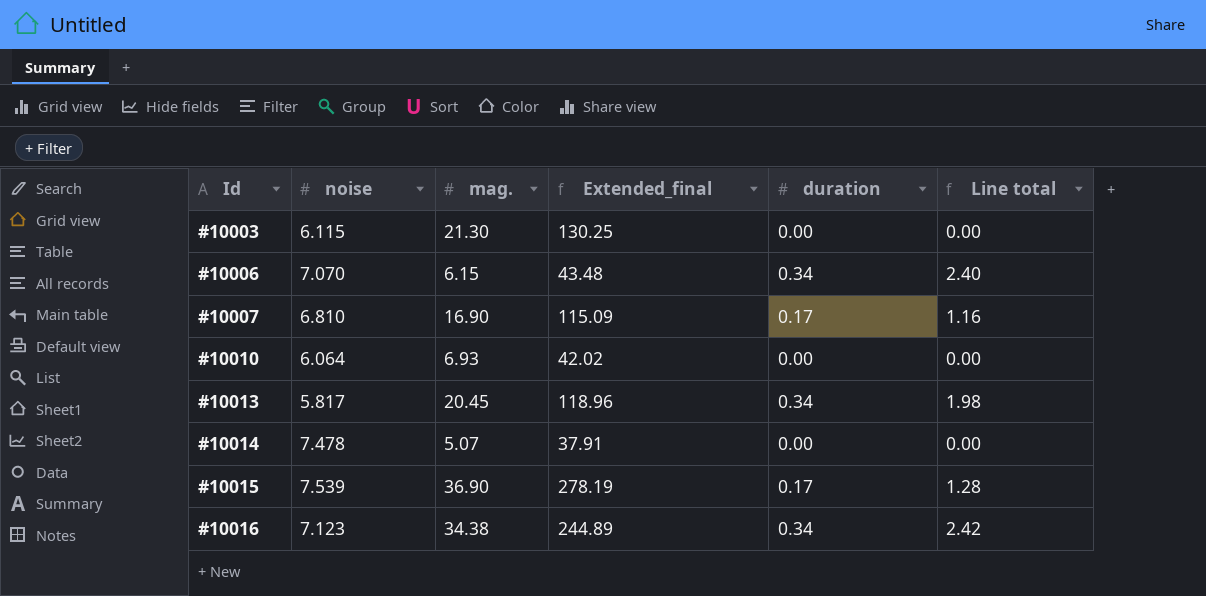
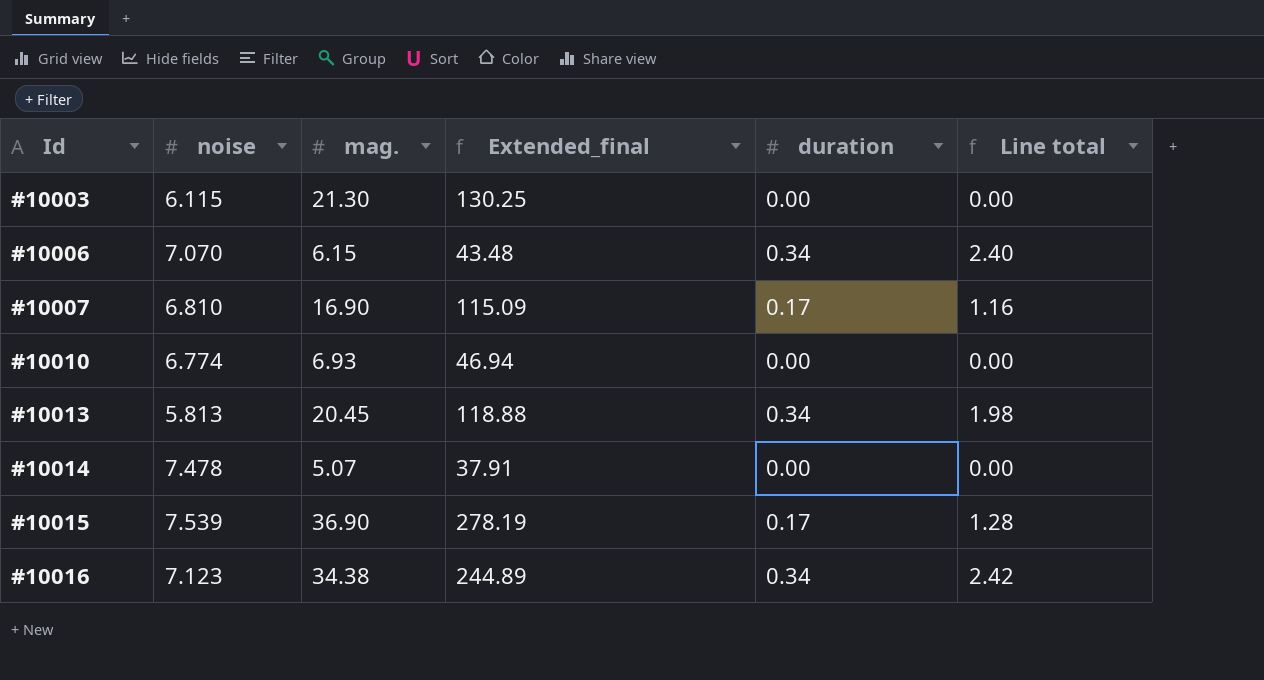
#10010 | noise: 6.064 -> 6.774
#10010 | Extended_final: 42.02 -> 46.94
#10013 | noise: 5.817 -> 5.813
#10013 | Extended_final: 118.96 -> 118.88

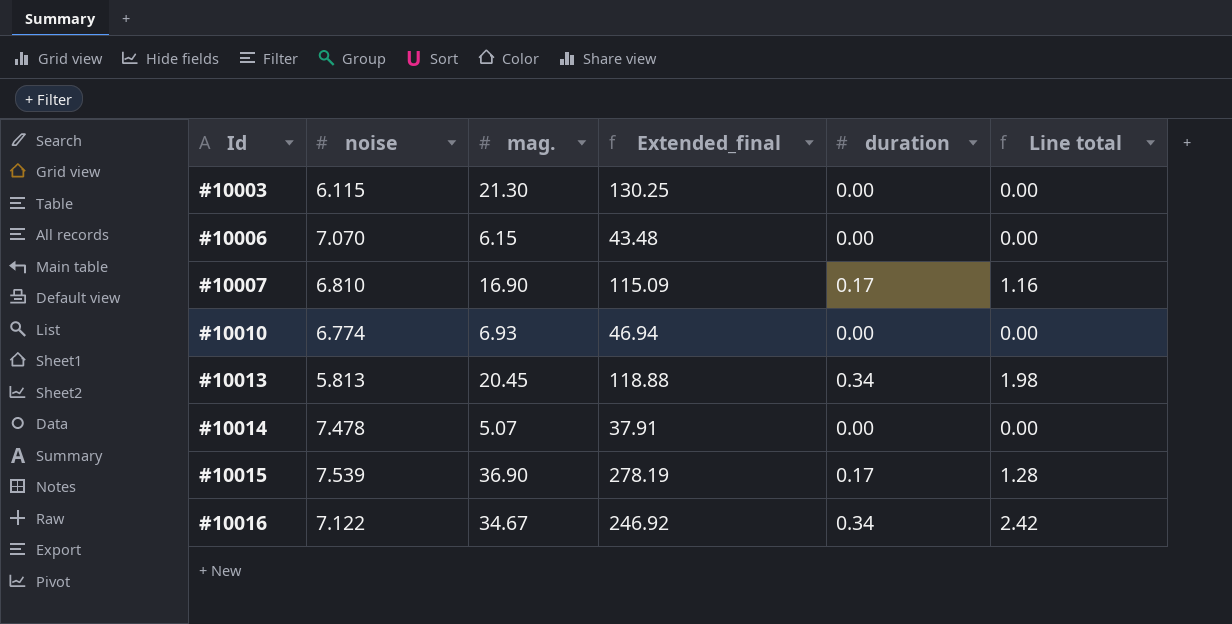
#10006 | duration: 0.34 -> 0.00
#10006 | Line total: 2.40 -> 0.00
#10016 | noise: 7.123 -> 7.122
#10016 | mag.: 34.38 -> 34.67
#10016 | Extended_final: 244.89 -> 246.92

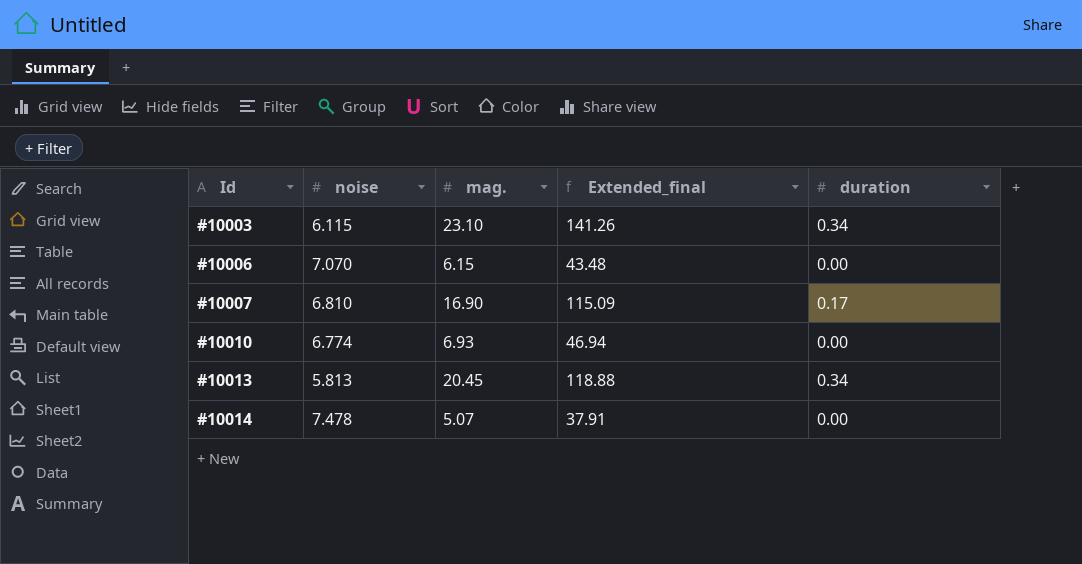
column Line total | formula: [noise] * [duration] -> none
row #10015: 7.539 | 36.90 | 278.19 | 0.17 | 1.28 -> none
row #10016: 7.122 | 34.67 | 246.92 | 0.34 | 2.42 -> none
#10003 | mag.: 21.30 -> 23.10
#10003 | Extended_final: 130.25 -> 141.26
#10003 | duration: 0.00 -> 0.34

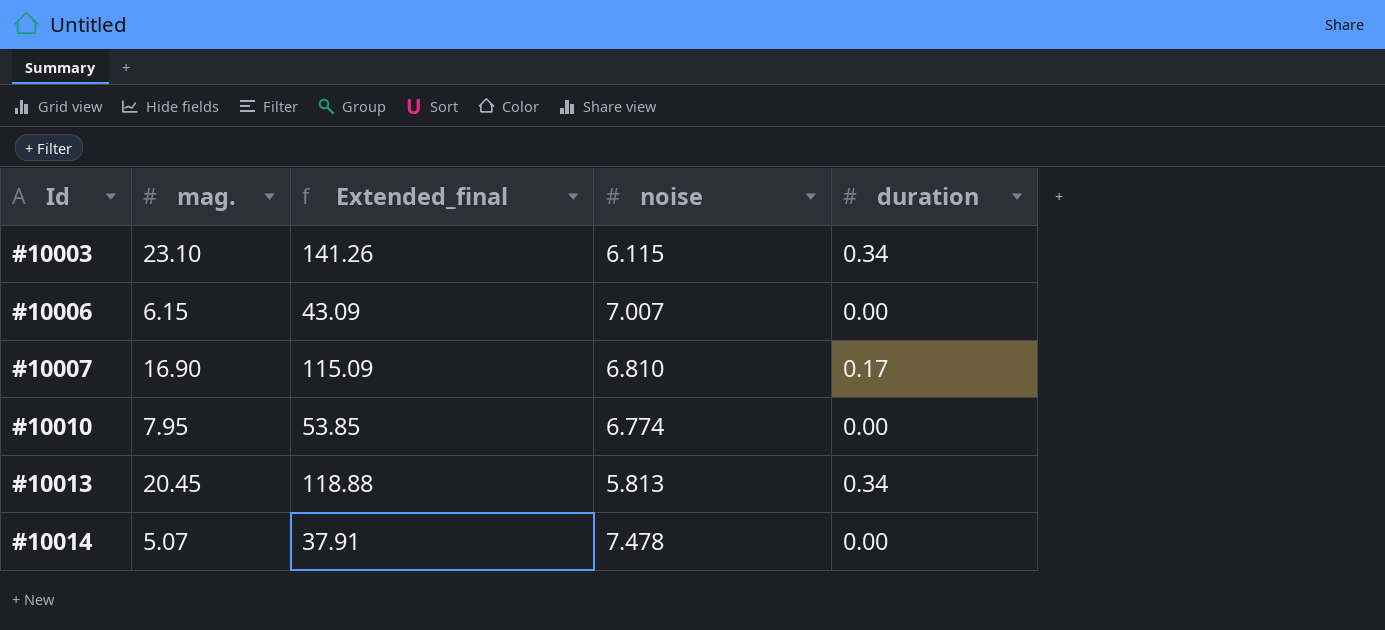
column noise | position: 2 -> 4
#10006 | Extended_final: 43.48 -> 43.09
#10006 | noise: 7.070 -> 7.007
#10010 | mag.: 6.93 -> 7.95
#10010 | Extended_final: 46.94 -> 53.85

